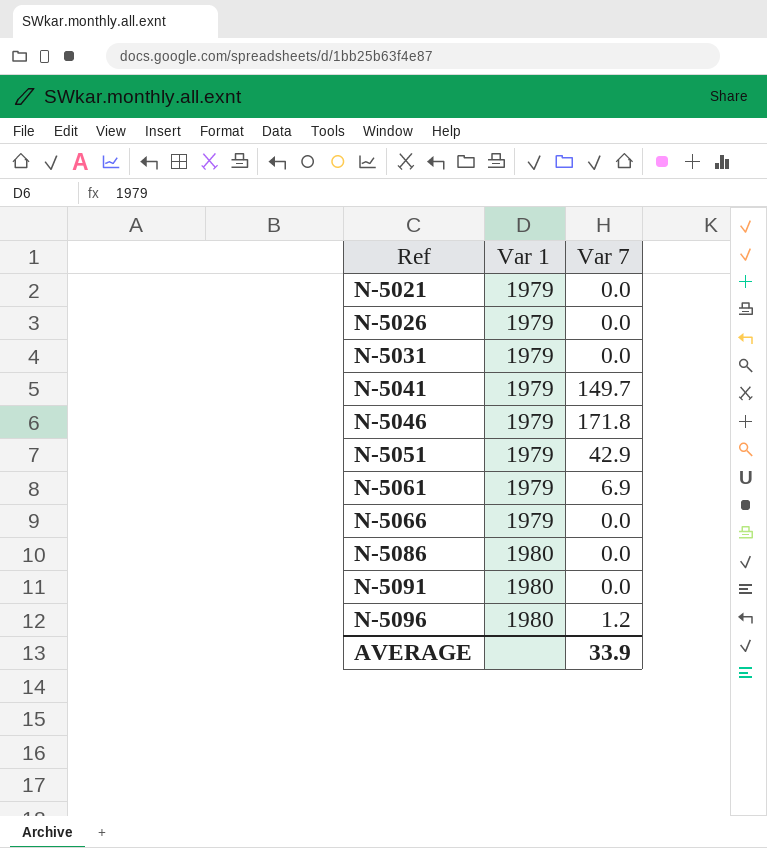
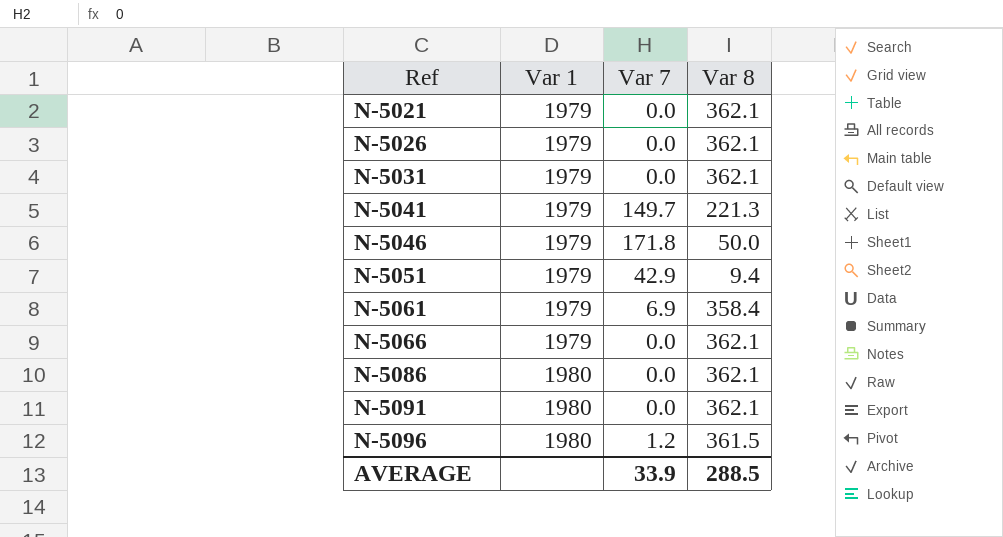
column Var 8 | position: none -> 4

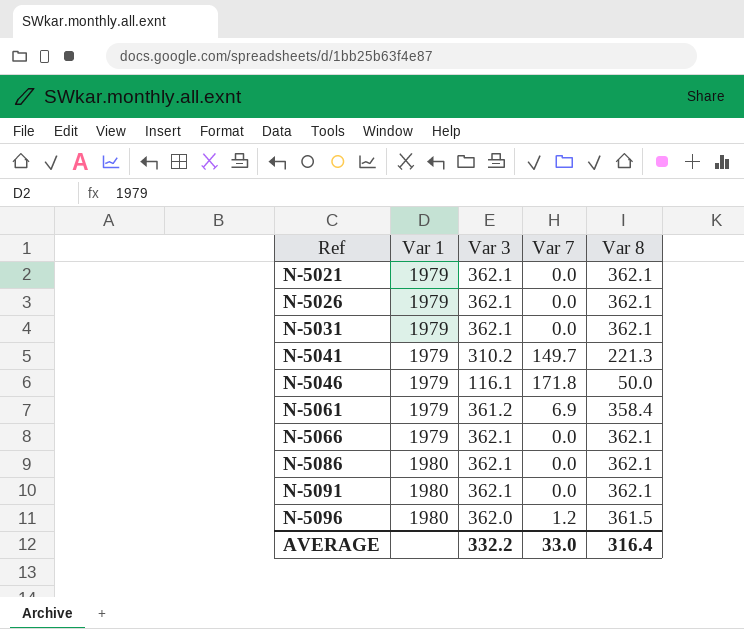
column Var 3 | position: none -> 3
row N-5051: 1979 | 42.9 | 9.4 -> none
AVERAGE | Var 7: 33.9 -> 33.0
AVERAGE | Var 8: 288.5 -> 316.4

